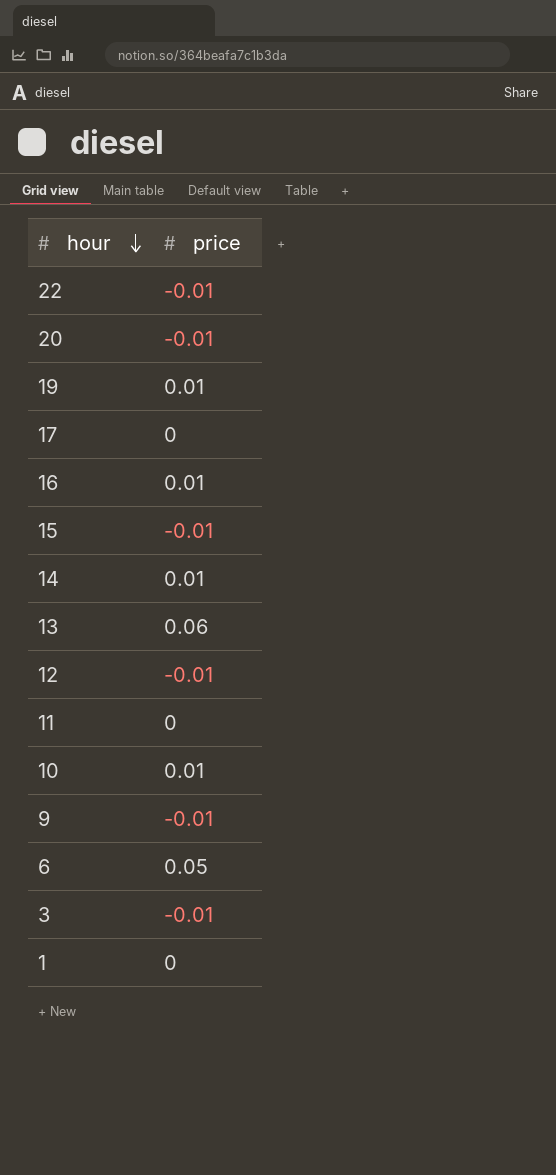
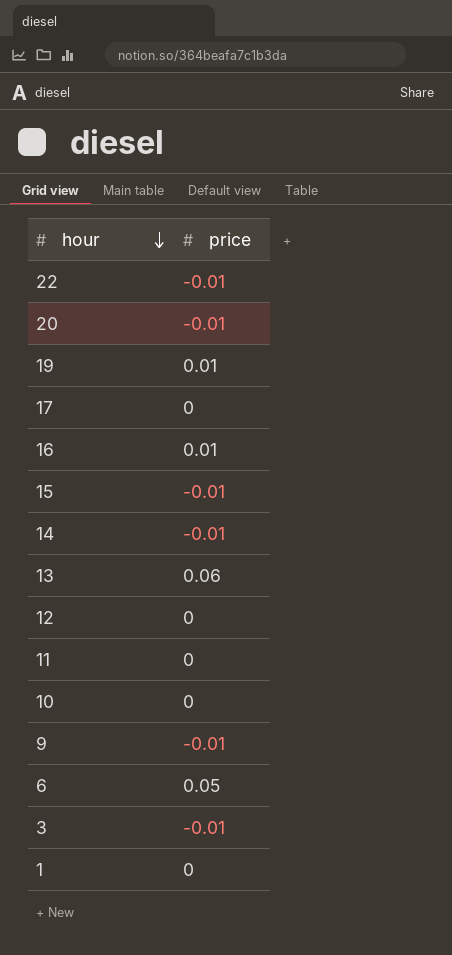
14 | price: 0.01 -> -0.01
12 | price: -0.01 -> 0
10 | price: 0.01 -> 0

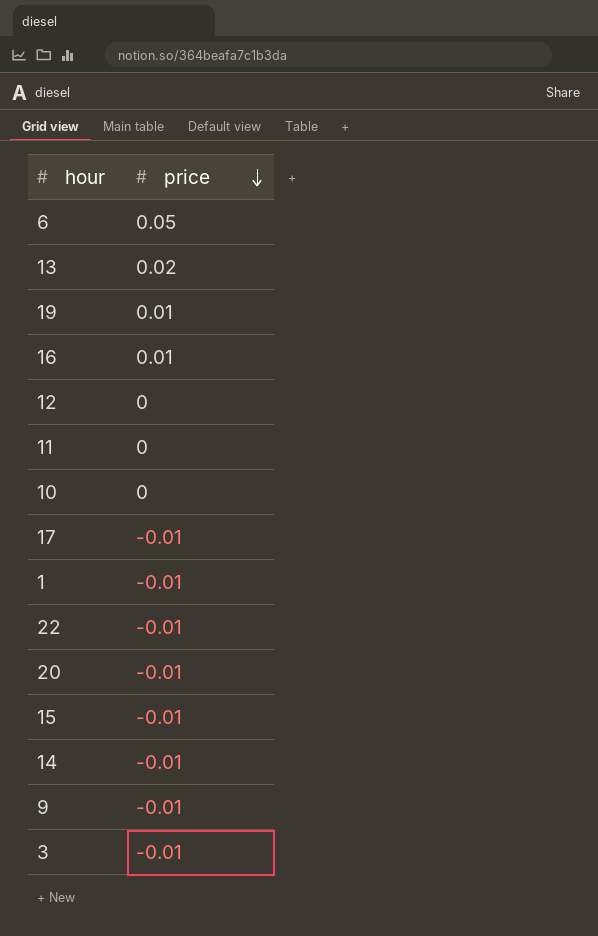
row order: hour descending -> price descending
13 | price: 0.06 -> 0.02
17 | price: 0 -> -0.01
1 | price: 0 -> -0.01

